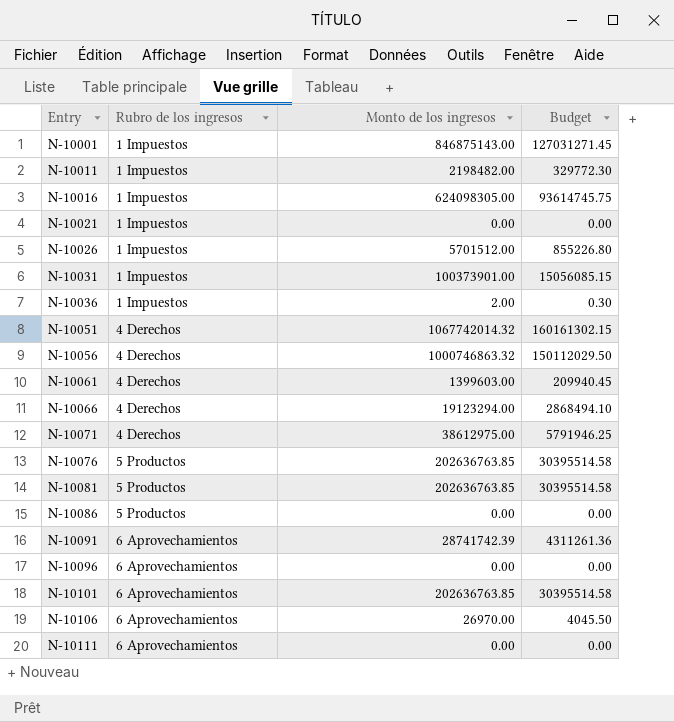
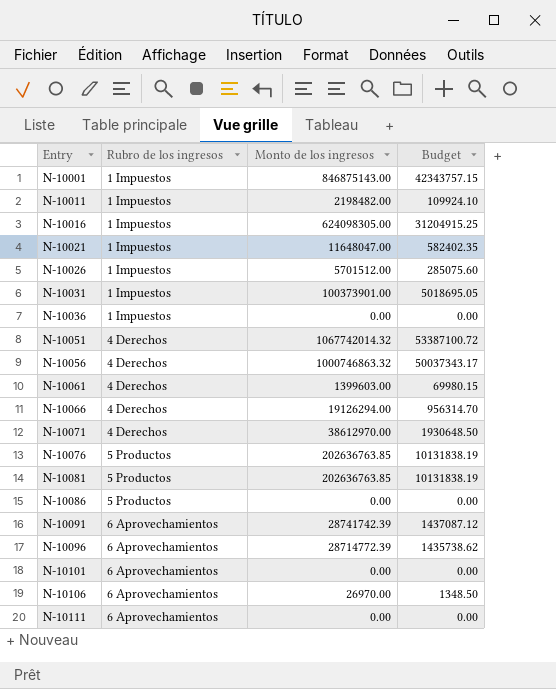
column Budget | formula: [Monto de los ingresos] * 0.15 -> [Monto de los ingresos] * 0.05
N-10021 | Monto de los ingresos: 0.00 -> 11648047.00
N-10036 | Monto de los ingresos: 2.00 -> 0.00
N-10066 | Monto de los ingresos: 19123294.00 -> 19126294.00
N-10071 | Monto de los ingresos: 38612975.00 -> 38612970.00
N-10096 | Monto de los ingresos: 0.00 -> 28714772.39
N-10101 | Monto de los ingresos: 202636763.85 -> 0.00

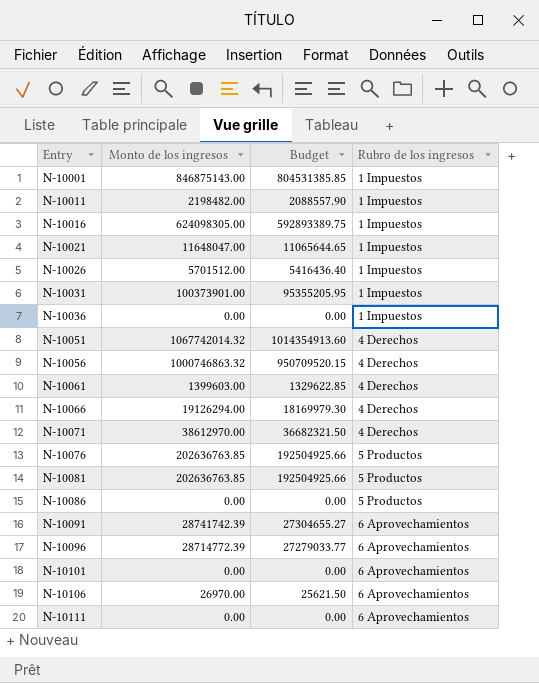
column Budget | formula: [Monto de los ingresos] * 0.05 -> [Monto de los ingresos] * 0.95
column Rubro de los ingresos | position: 2 -> 4

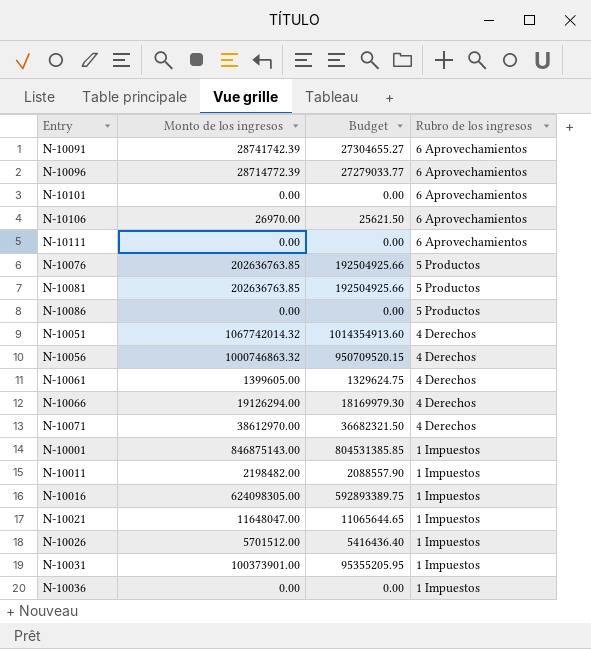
row order: Entry ascending -> Rubro de los ingresos descending
N-10061 | Monto de los ingresos: 1399603.00 -> 1399605.00
N-10061 | Budget: 1329622.85 -> 1329624.75

